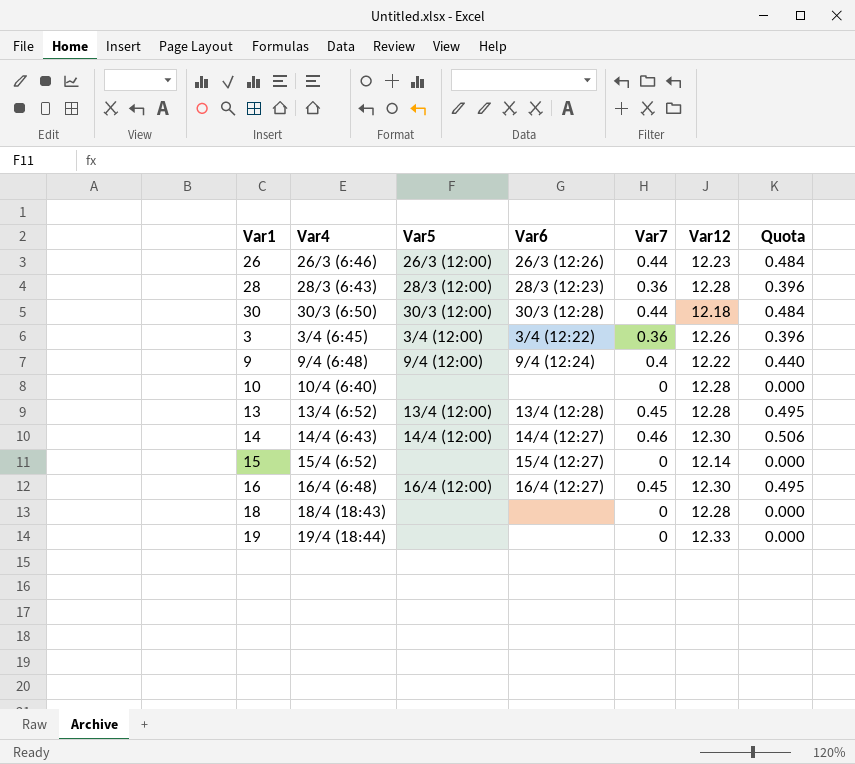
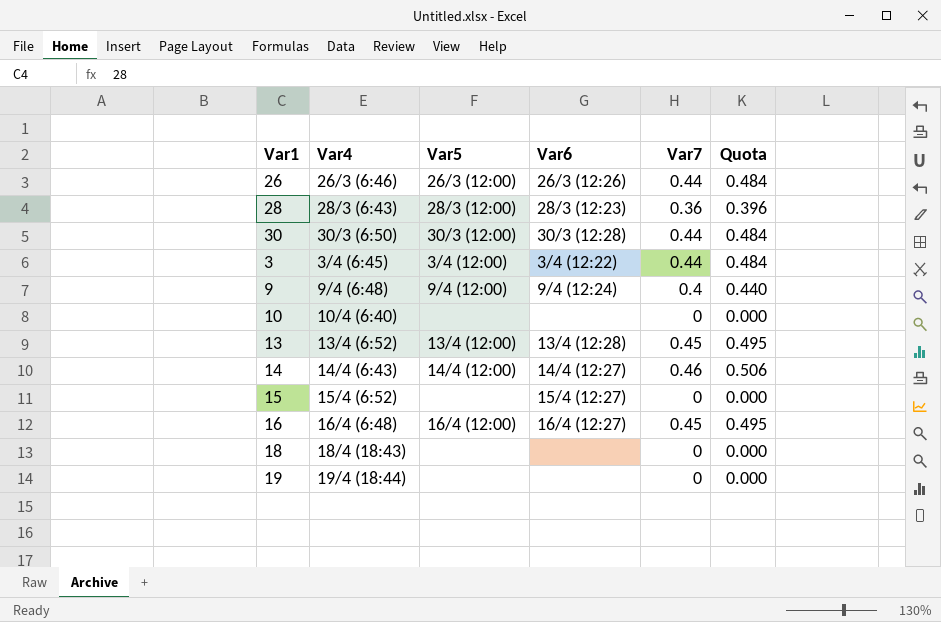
column Var12 | position: 6 -> none
3 | Var7: 0.36 -> 0.44
3 | Quota: 0.396 -> 0.484

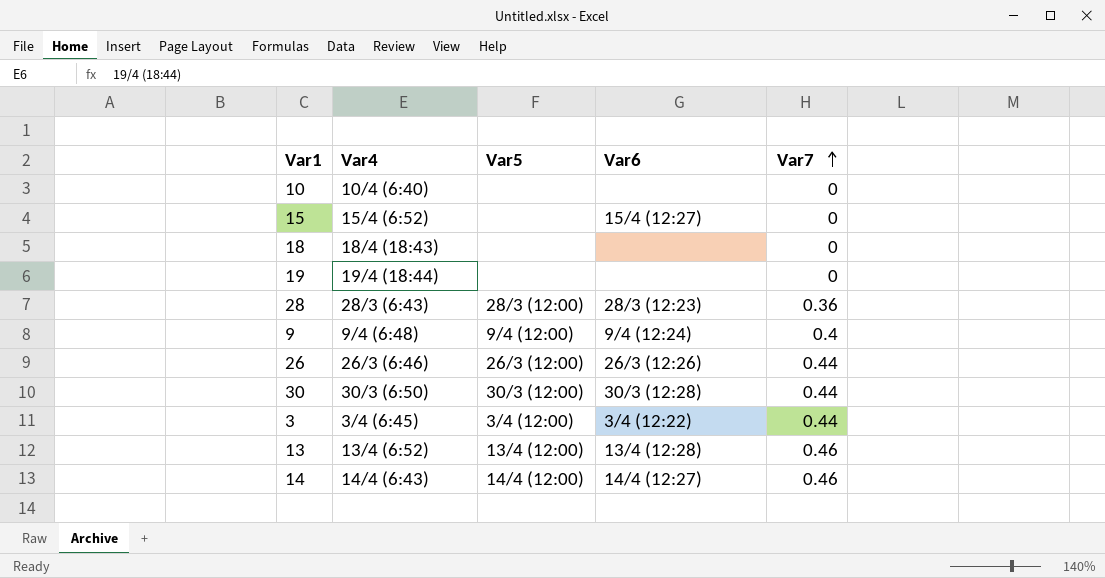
row order: none -> Var7 ascending
column Quota | formula: [Var7] * 1.1 -> none
row 16: 16/4 (6:48) | 16/4 (12:00) | 16/4 (12:27) | 0.45 | 0.495 -> none
13 | Var7: 0.45 -> 0.46

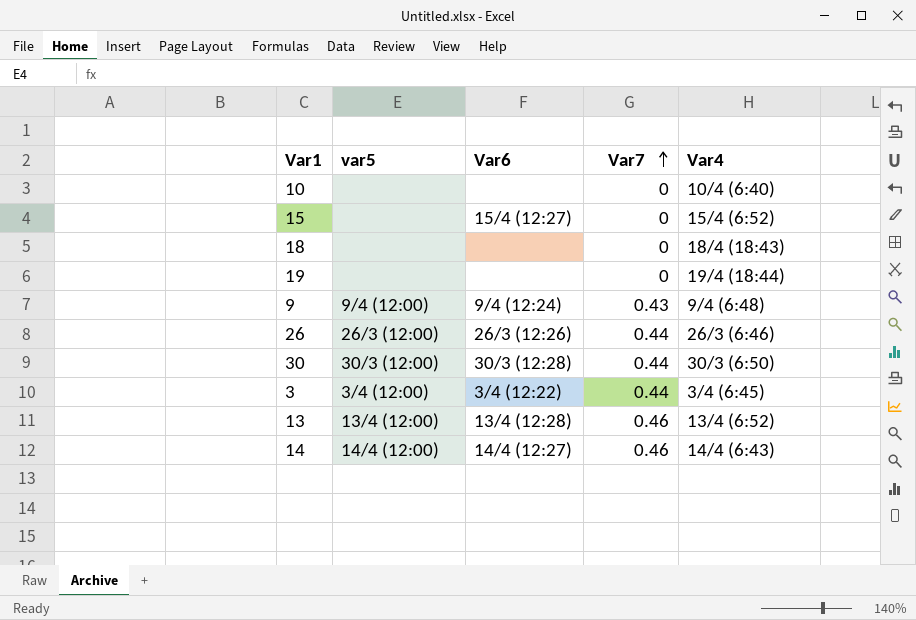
column name: Var5 -> var5
column Var4 | position: 2 -> 5
row 28: 28/3 (6:43) | 28/3 (12:00) | 28/3 (12:23) | 0.36 -> none
9 | Var7: 0.4 -> 0.43

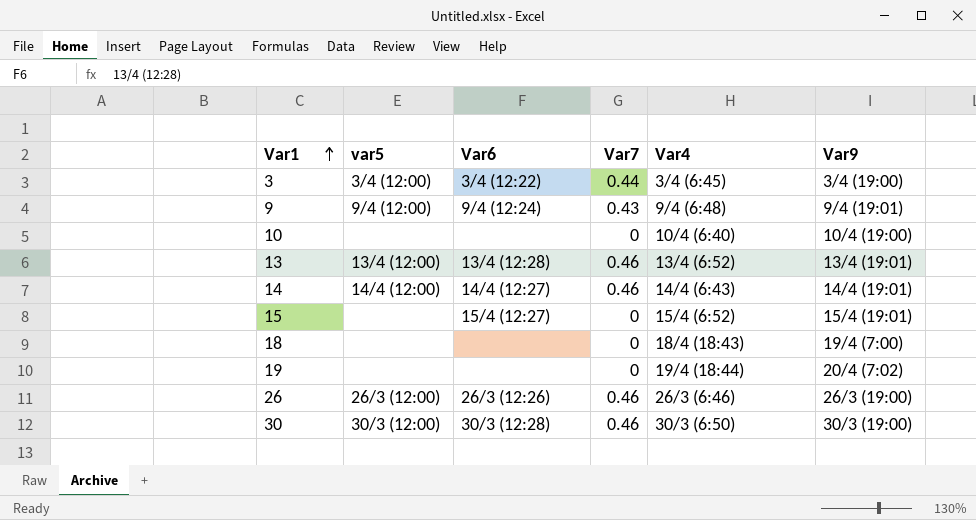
row order: Var7 ascending -> Var1 ascending
column Var9 | position: none -> 6
26 | Var7: 0.44 -> 0.46
30 | Var7: 0.44 -> 0.46

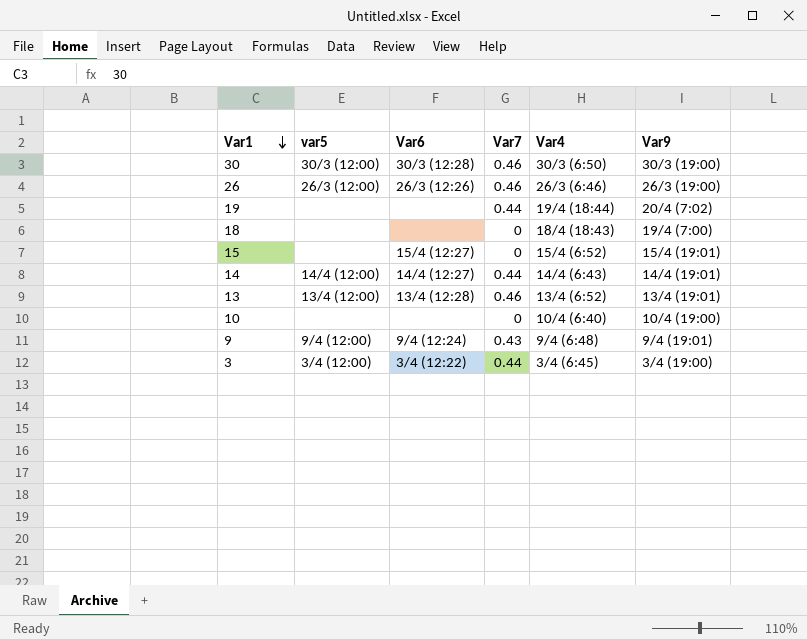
row order: Var1 ascending -> Var1 descending
19 | Var7: 0 -> 0.44
14 | Var7: 0.46 -> 0.44

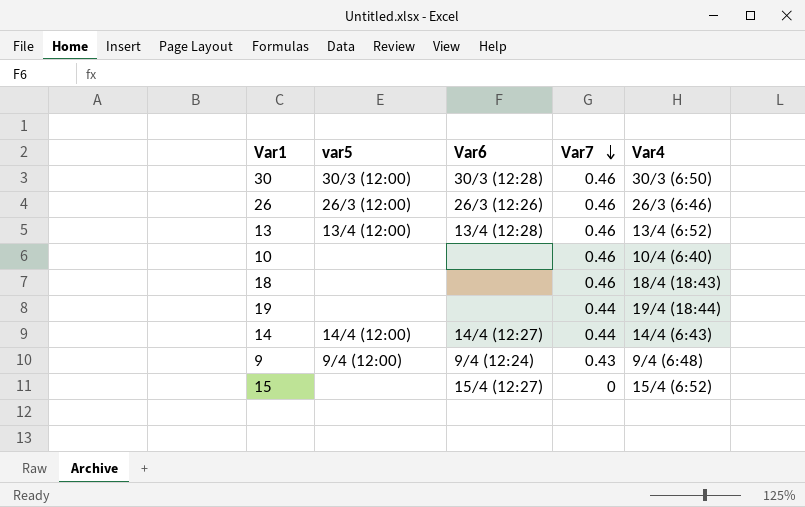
row order: Var1 descending -> Var7 descending
column Var9 | position: 6 -> none
row 3: 3/4 (12:00) | 3/4 (12:22) | 0.44 | 3/4 (6:45) | 3/4 (19:00) -> none
10 | Var7: 0 -> 0.46
18 | Var7: 0 -> 0.46

